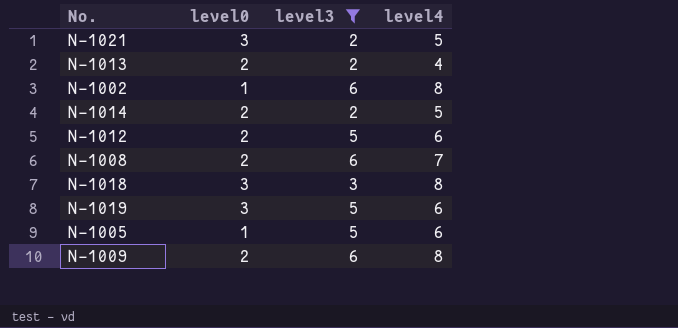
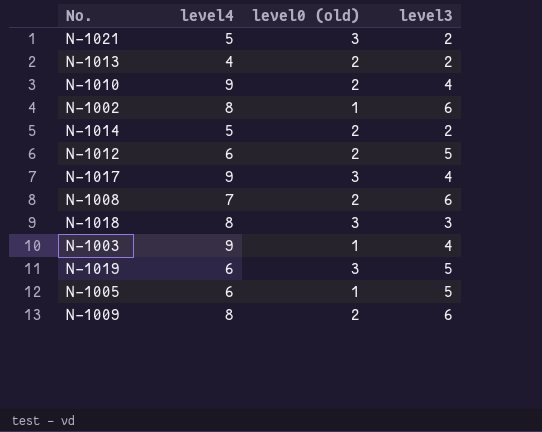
filter: level3 != 4 -> none
column level4 | position: 4 -> 2
column name: level0 -> level0 (old)

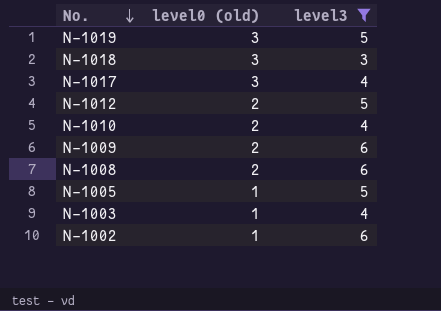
filter: none -> level3 != 2
row order: none -> No. descending
column level4 | position: 2 -> none

